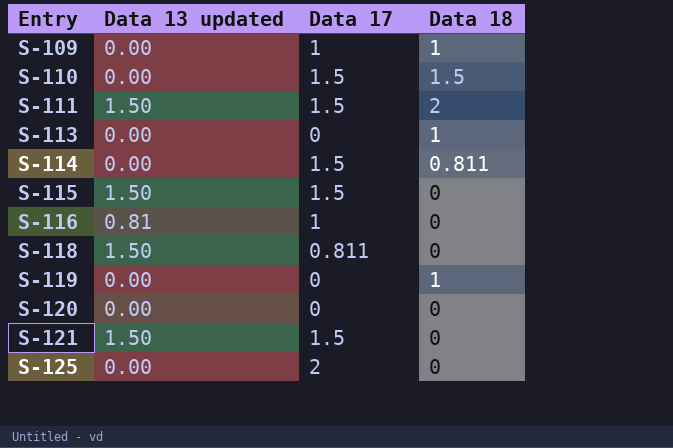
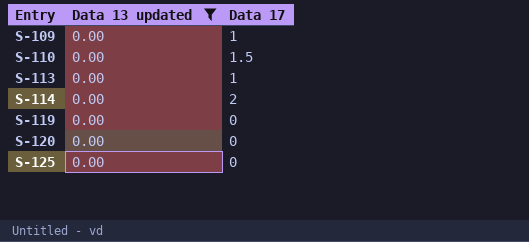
filter: none -> Data 13 updated = 0.00
column Data 18 | position: 4 -> none
S-113 | Data 17: 0 -> 1
S-114 | Data 17: 1.5 -> 2
S-125 | Data 17: 2 -> 0

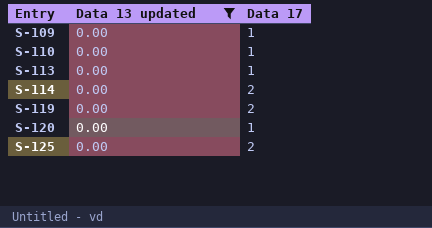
S-110 | Data 17: 1.5 -> 1
S-119 | Data 17: 0 -> 2
S-120 | Data 17: 0 -> 1
S-125 | Data 17: 0 -> 2

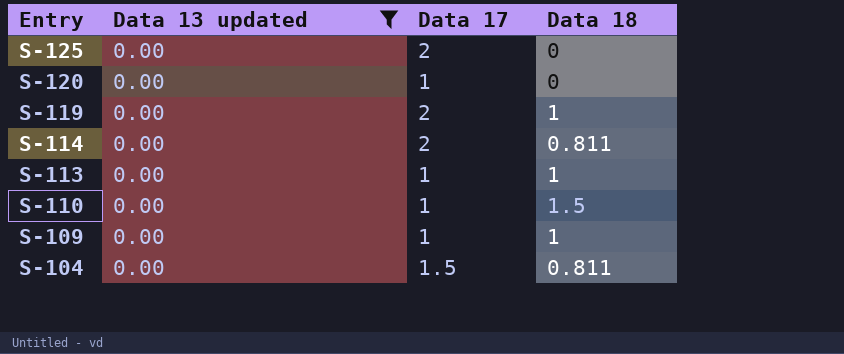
row order: Entry ascending -> Entry descending
column Data 18 | position: none -> 4
row S-104: none -> 0.00 | 1.5 | 0.811

